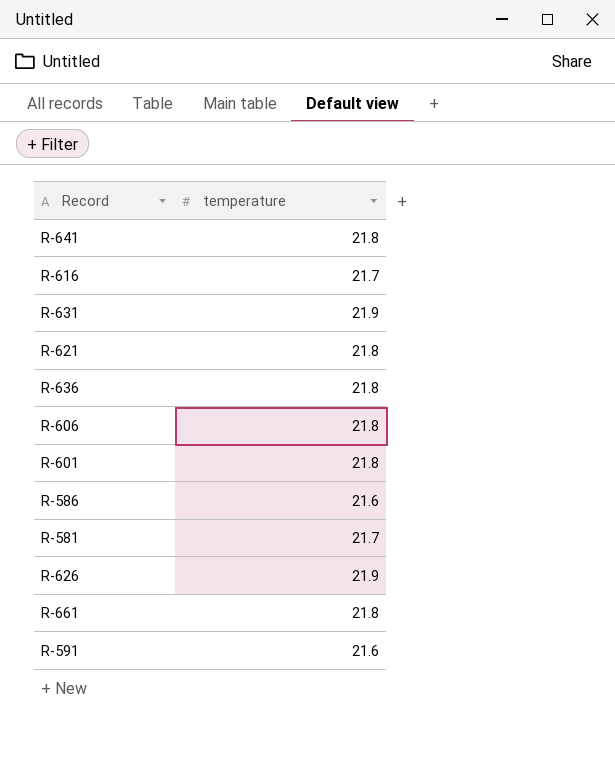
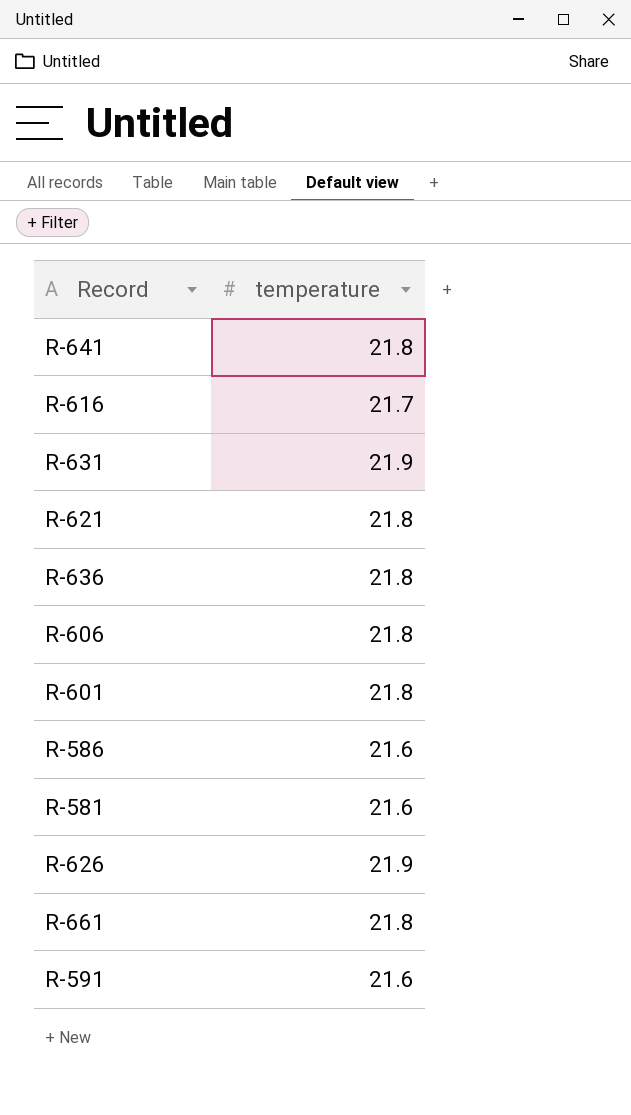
R-581 | temperature: 21.7 -> 21.6

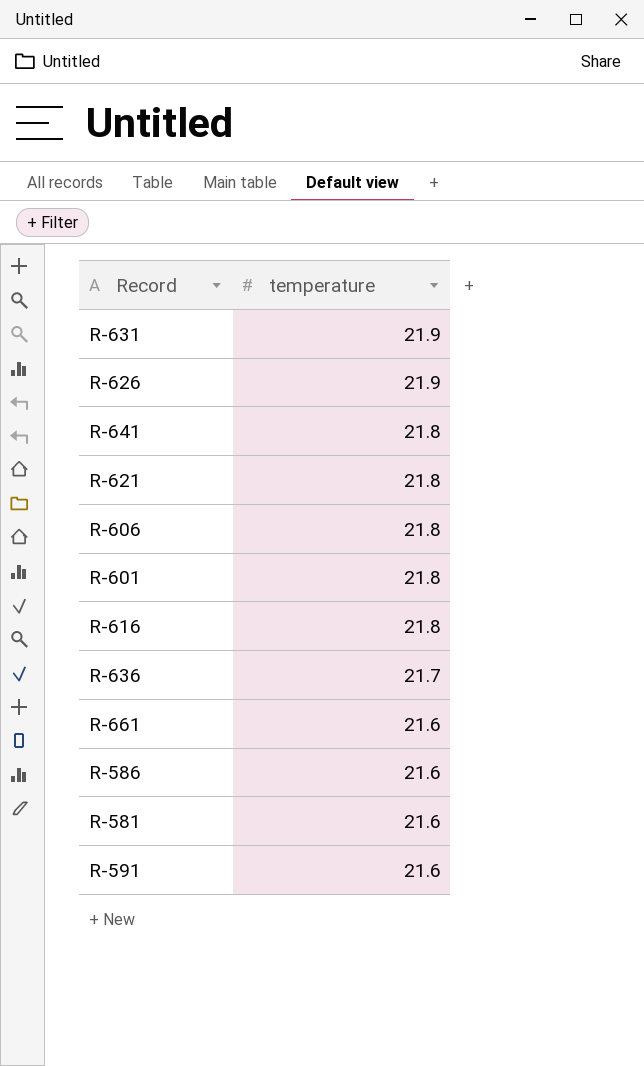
row order: none -> temperature descending
R-616 | temperature: 21.7 -> 21.8
R-636 | temperature: 21.8 -> 21.7
R-661 | temperature: 21.8 -> 21.6

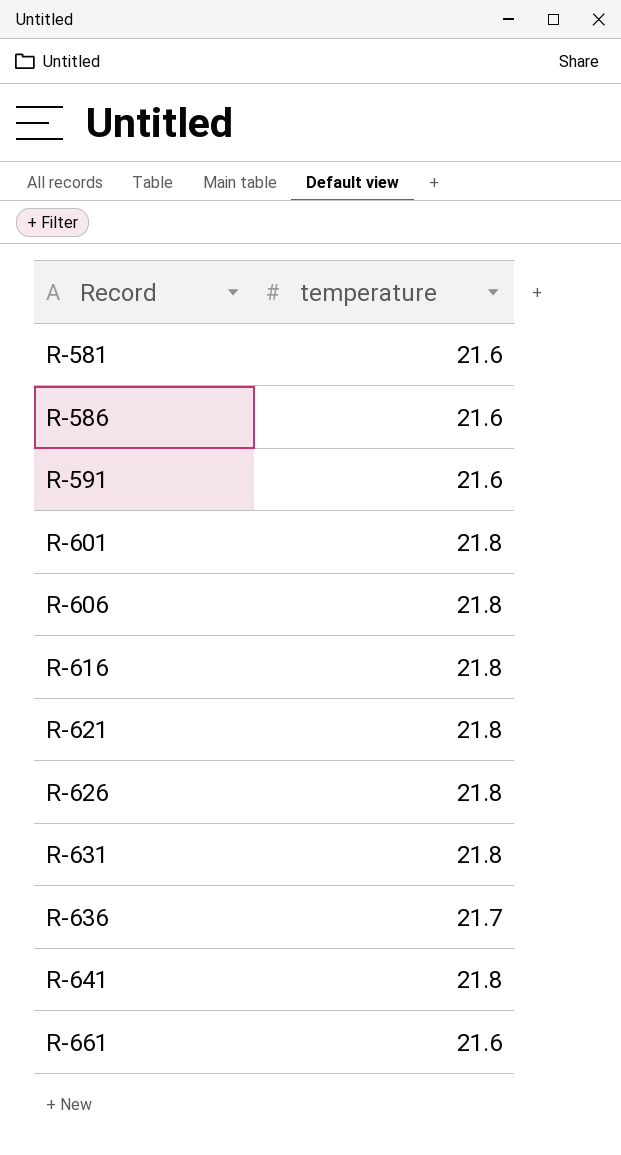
row order: temperature descending -> Record ascending
R-626 | temperature: 21.9 -> 21.8
R-631 | temperature: 21.9 -> 21.8

